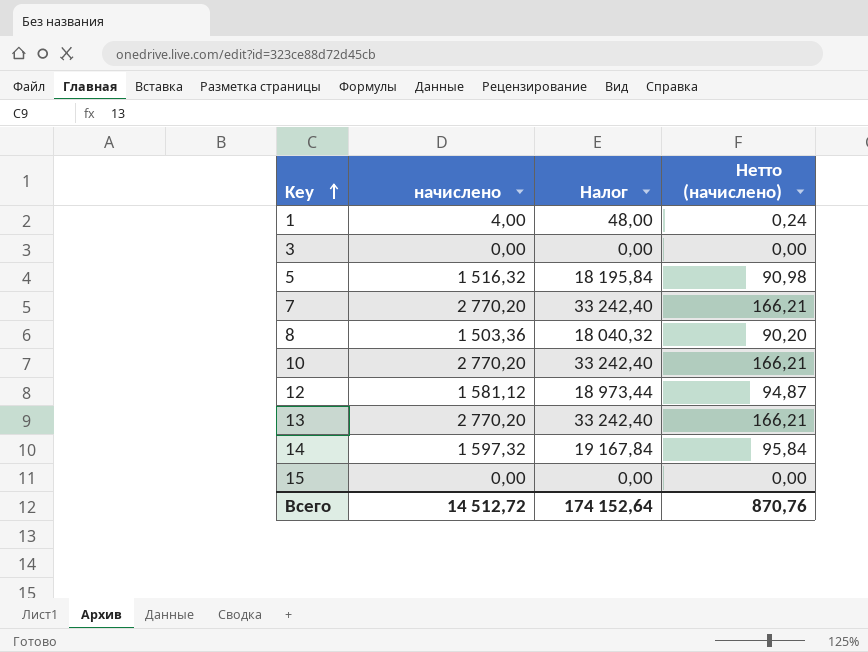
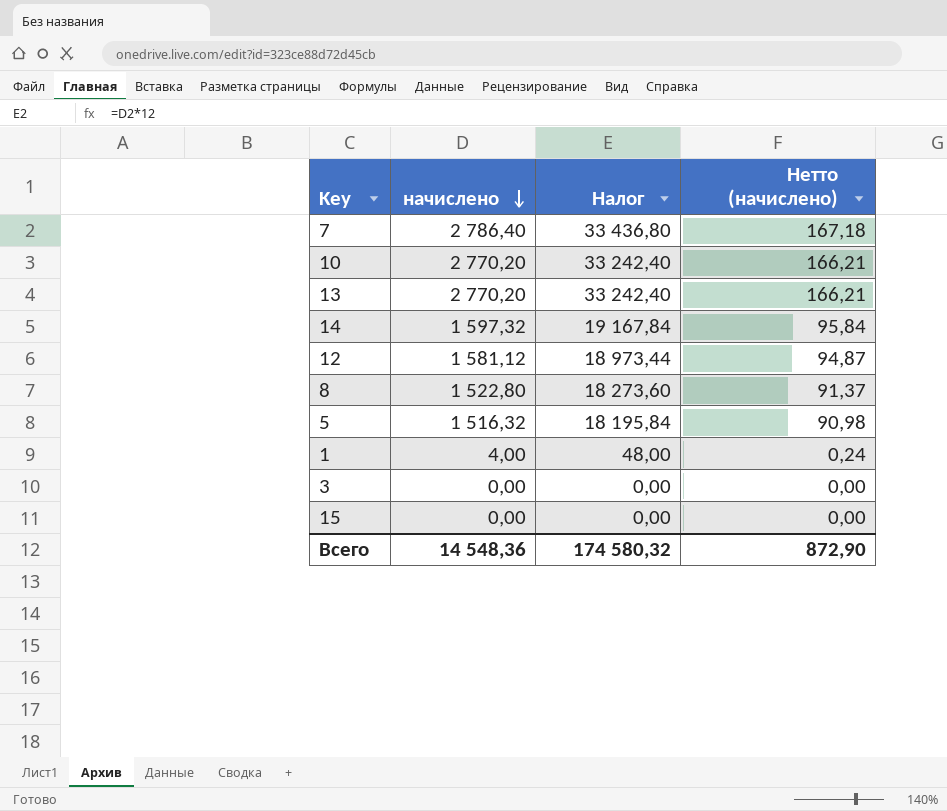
row order: Key ascending -> начислено descending
7 | начислено: 2 770,20 -> 2 786,40
7 | Налог: 33 242,40 -> 33 436,80
7 | Нетто (начислено): 166,21 -> 167,18
8 | начислено: 1 503,36 -> 1 522,80
8 | Налог: 18 040,32 -> 18 273,60
8 | Нетто (начислено): 90,20 -> 91,37
Всего | начислено: 14 512,72 -> 14 548,36
Всего | Налог: 174 152,64 -> 174 580,32
Всего | Нетто (начислено): 870,76 -> 872,90

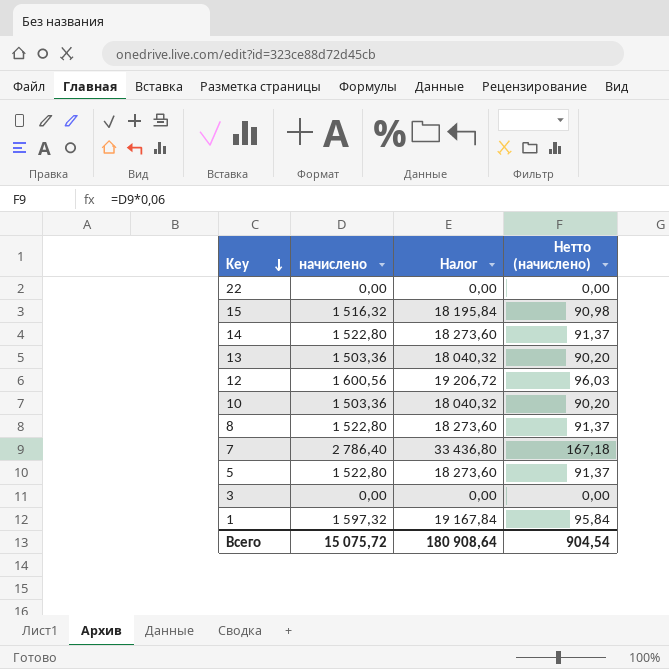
row order: начислено descending -> Key descending
row 22: none -> 0,00 | 0,00 | 0,00
15 | начислено: 0,00 -> 1 516,32
15 | Налог: 0,00 -> 18 195,84
15 | Нетто (начислено): 0,00 -> 90,98
14 | начислено: 1 597,32 -> 1 522,80
14 | Налог: 19 167,84 -> 18 273,60
14 | Нетто (начислено): 95,84 -> 91,37
13 | начислено: 2 770,20 -> 1 503,36
13 | Налог: 33 242,40 -> 18 040,32
13 | Нетто (начислено): 166,21 -> 90,20
12 | начислено: 1 581,12 -> 1 600,56
12 | Налог: 18 973,44 -> 19 206,72
12 | Нетто (начислено): 94,87 -> 96,03
10 | начислено: 2 770,20 -> 1 503,36
10 | Налог: 33 242,40 -> 18 040,32
10 | Нетто (начислено): 166,21 -> 90,20
5 | начислено: 1 516,32 -> 1 522,80
5 | Налог: 18 195,84 -> 18 273,60
5 | Нетто (начислено): 90,98 -> 91,37
1 | начислено: 4,00 -> 1 597,32
1 | Налог: 48,00 -> 19 167,84
1 | Нетто (начислено): 0,24 -> 95,84
Всего | начислено: 14 548,36 -> 15 075,72
Всего | Налог: 174 580,32 -> 180 908,64
Всего | Нетто (начислено): 872,90 -> 904,54

